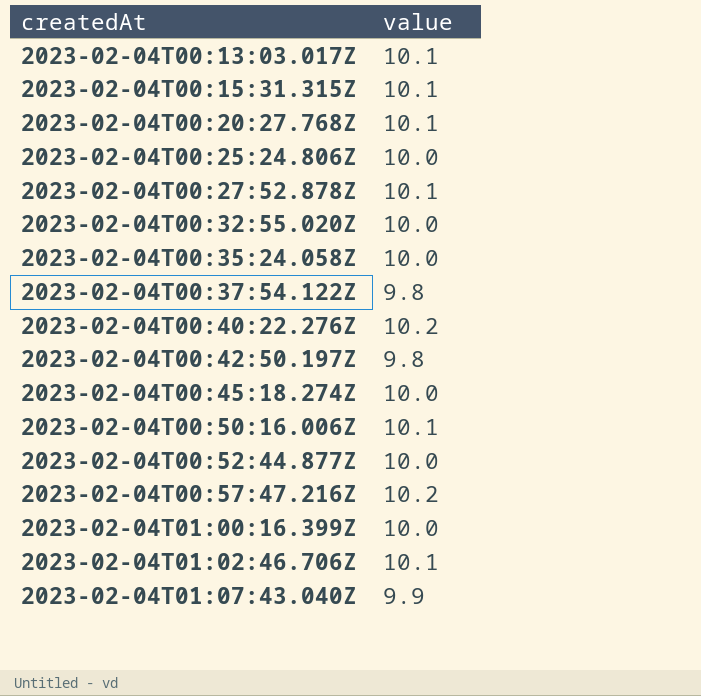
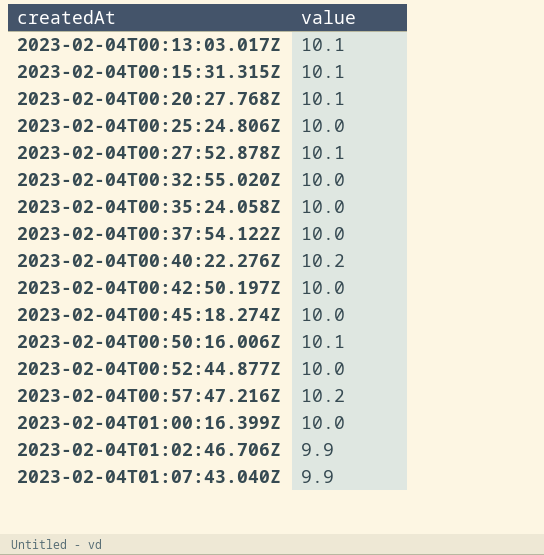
2023-02-04T00:37:54.122Z | value: 9.8 -> 10.0
2023-02-04T00:42:50.197Z | value: 9.8 -> 10.0
2023-02-04T01:02:46.706Z | value: 10.1 -> 9.9

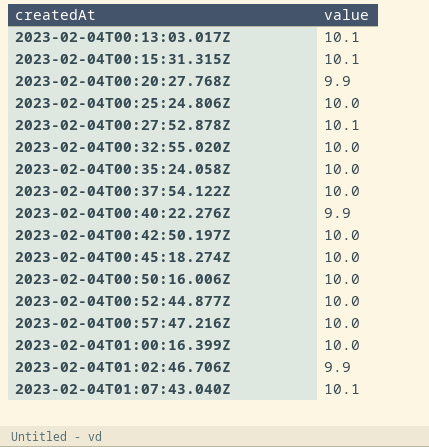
2023-02-04T00:20:27.768Z | value: 10.1 -> 9.9
2023-02-04T00:40:22.276Z | value: 10.2 -> 9.9
2023-02-04T00:50:16.006Z | value: 10.1 -> 10.0
2023-02-04T00:57:47.216Z | value: 10.2 -> 10.0
2023-02-04T01:07:43.040Z | value: 9.9 -> 10.1

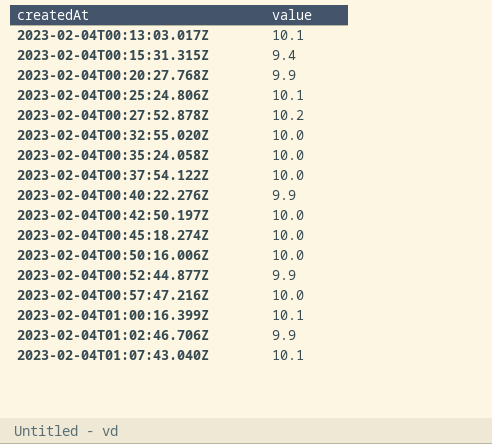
2023-02-04T00:15:31.315Z | value: 10.1 -> 9.4
2023-02-04T00:25:24.806Z | value: 10.0 -> 10.1
2023-02-04T00:27:52.878Z | value: 10.1 -> 10.2
2023-02-04T00:52:44.877Z | value: 10.0 -> 9.9
2023-02-04T01:00:16.399Z | value: 10.0 -> 10.1

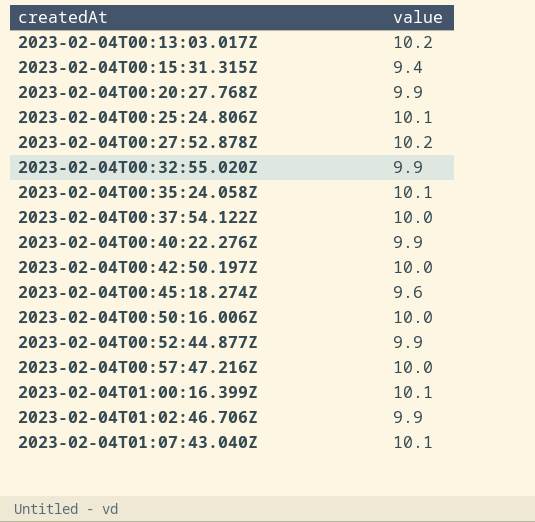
2023-02-04T00:13:03.017Z | value: 10.1 -> 10.2
2023-02-04T00:32:55.020Z | value: 10.0 -> 9.9
2023-02-04T00:35:24.058Z | value: 10.0 -> 10.1
2023-02-04T00:45:18.274Z | value: 10.0 -> 9.6

